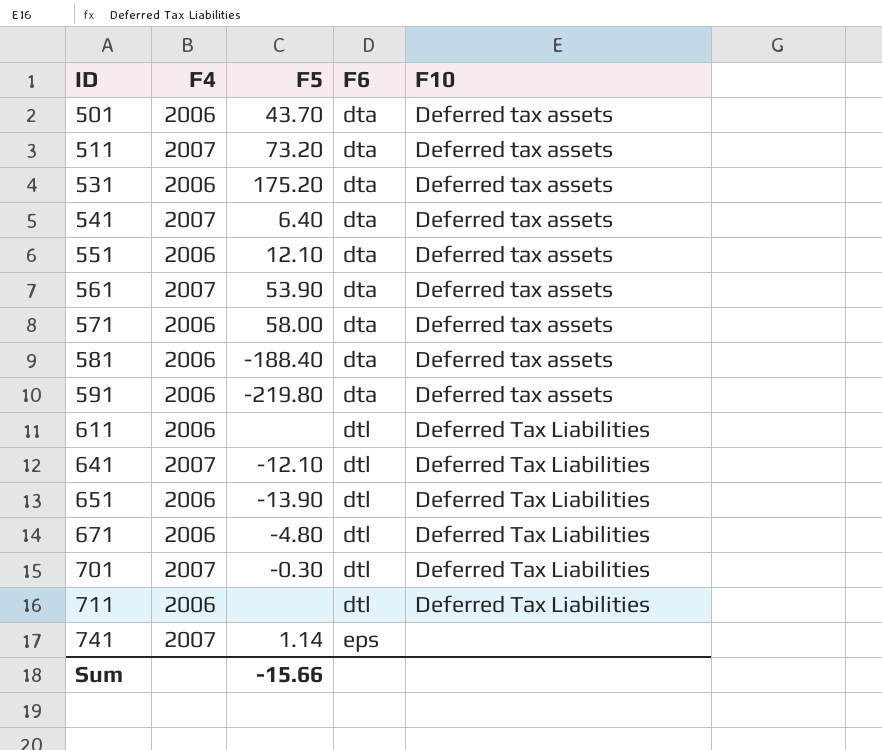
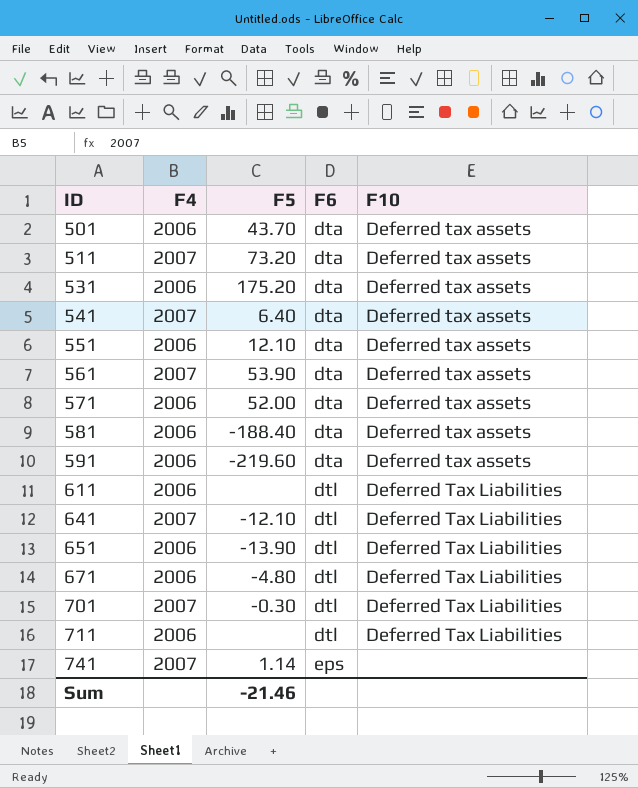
571 | F5: 58.00 -> 52.00
591 | F5: -219.80 -> -219.60
Sum | F5: -15.66 -> -21.46

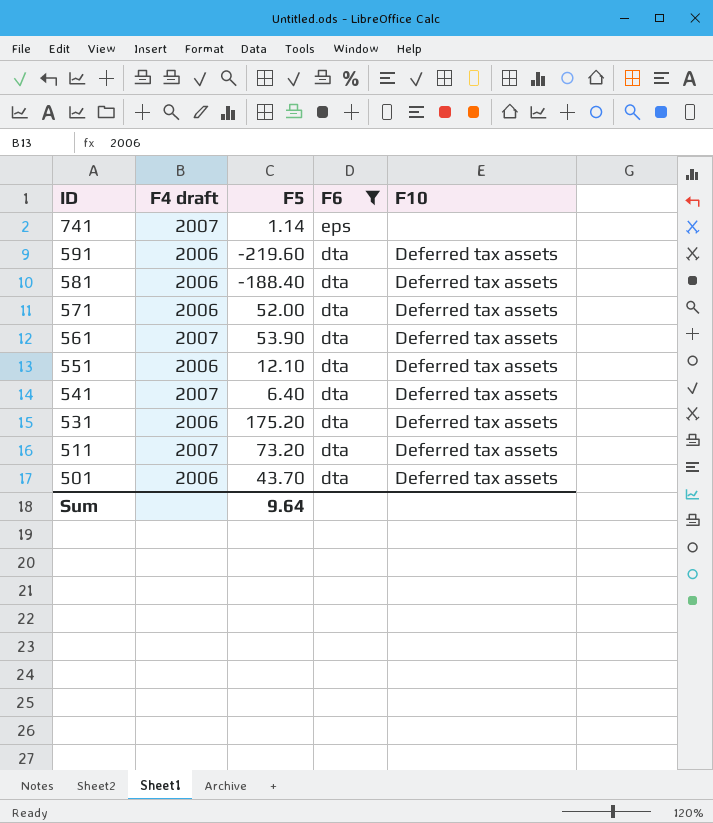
filter: none -> F6 != dtl
row order: ID ascending -> ID descending
column name: F4 -> F4 draft
Sum | F5: -21.46 -> 9.64

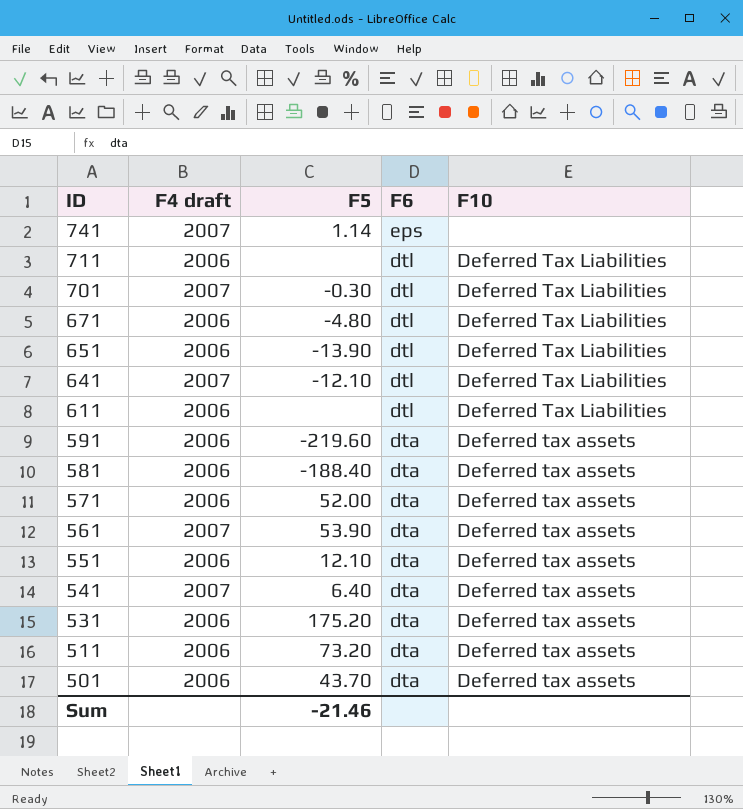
filter: F6 != dtl -> none
511 | F4 draft: 2007 -> 2006
Sum | F5: 9.64 -> -21.46

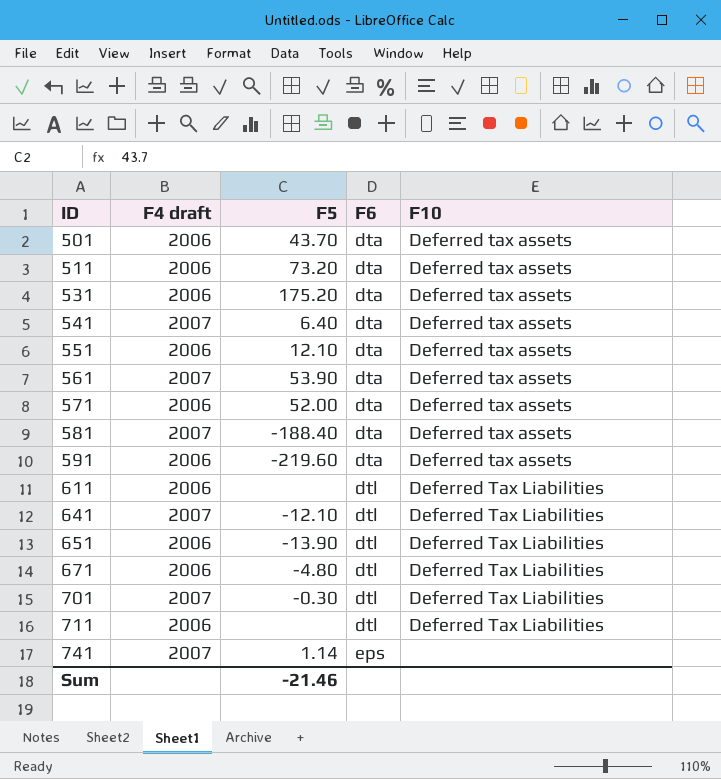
row order: ID descending -> ID ascending
581 | F4 draft: 2006 -> 2007

